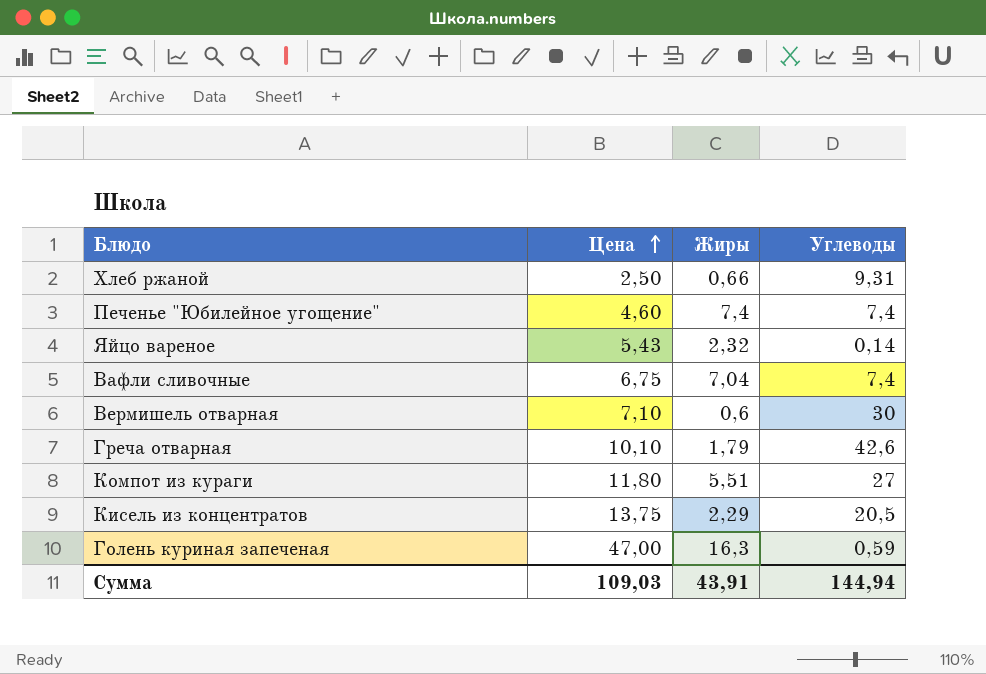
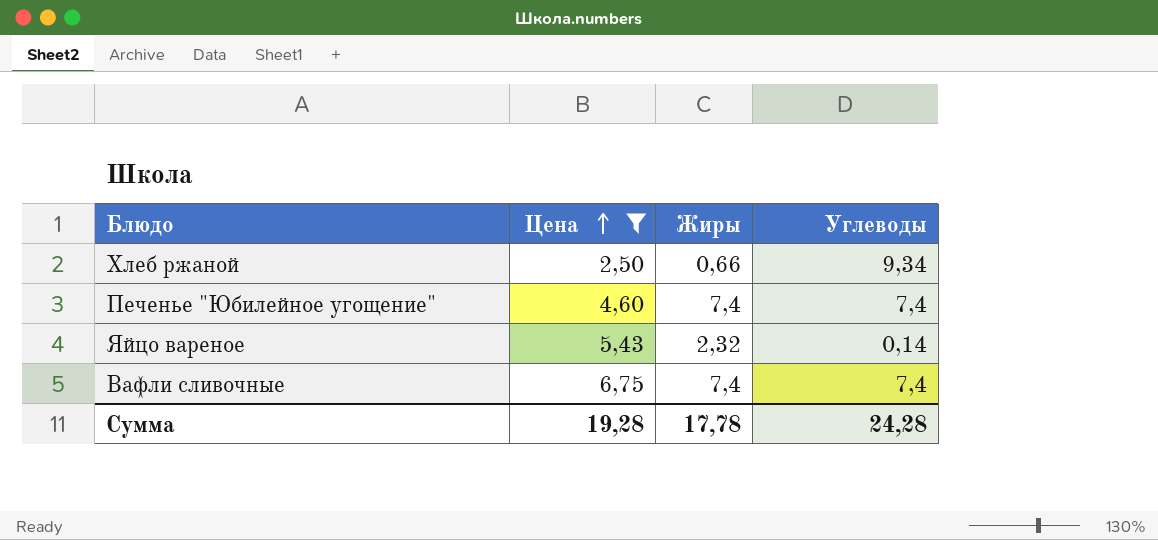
filter: none -> Цена <= 6,75
Хлеб ржаной | Углеводы: 9,31 -> 9,34
Вафли сливочные | Жиры: 7,04 -> 7,4
Сумма | Цена: 109,03 -> 19,28
Сумма | Жиры: 43,91 -> 17,78
Сумма | Углеводы: 144,94 -> 24,28

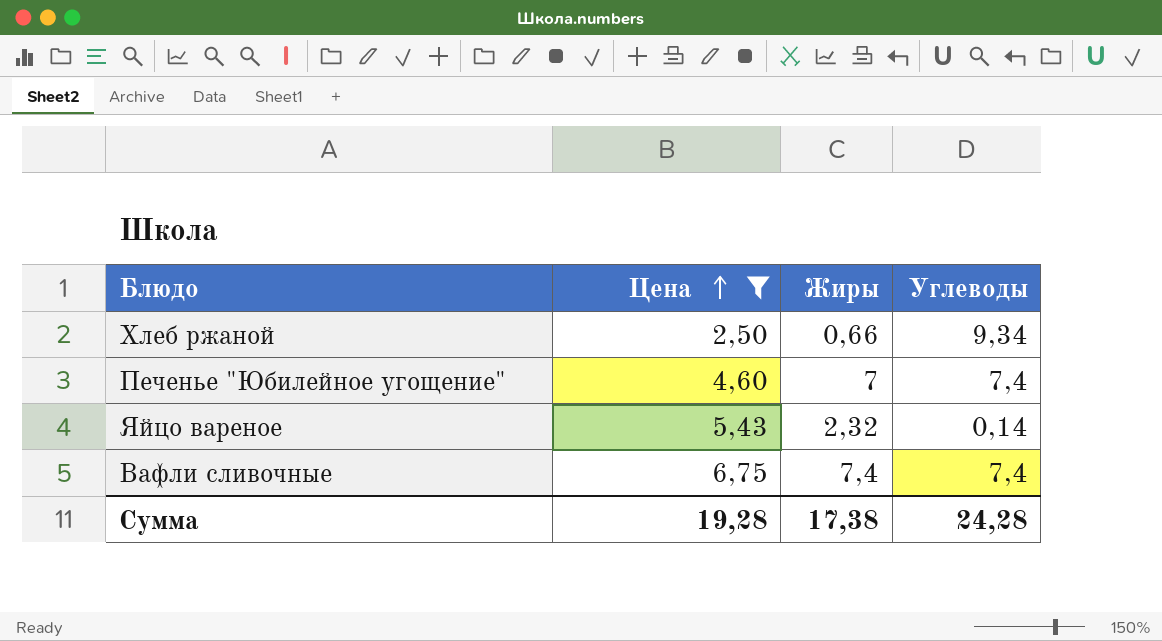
Печенье "Юбилейное угощение" | Жиры: 7,4 -> 7
Сумма | Жиры: 17,78 -> 17,38

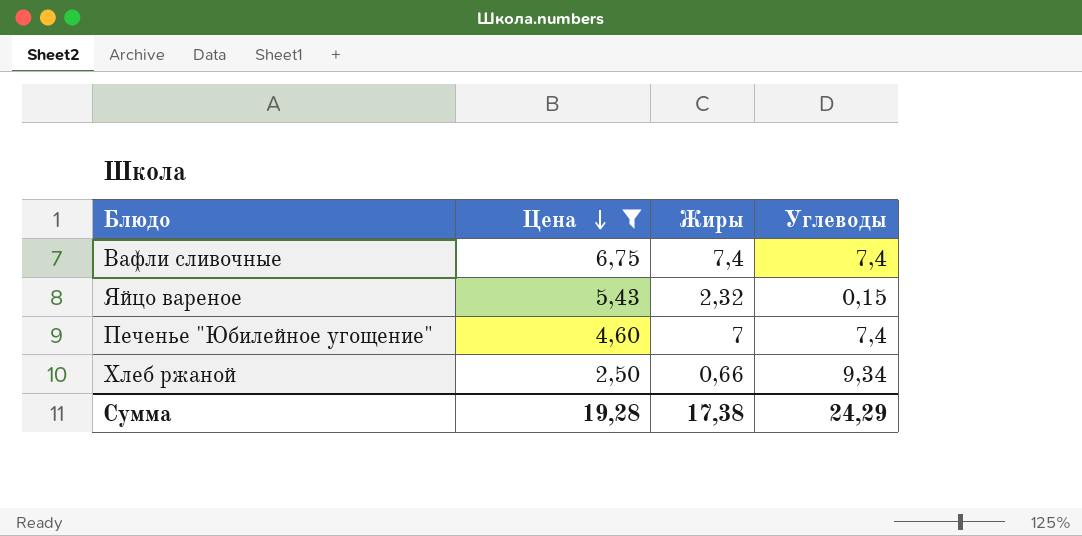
row order: Цена ascending -> Цена descending
Яйцо вареное | Углеводы: 0,14 -> 0,15
Сумма | Углеводы: 24,28 -> 24,29

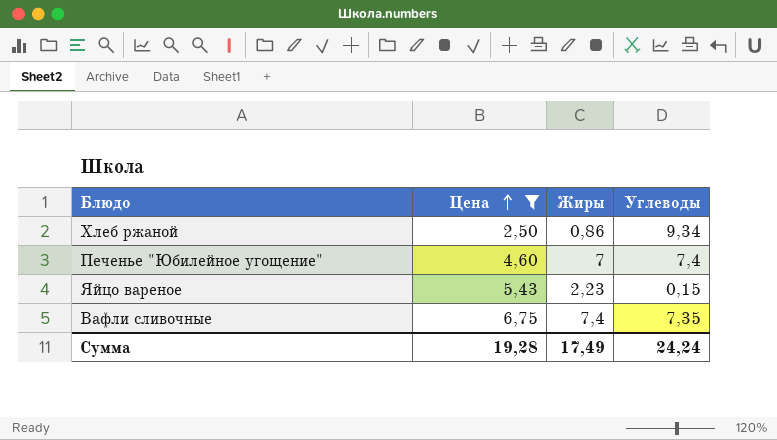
row order: Цена descending -> Цена ascending
Хлеб ржаной | Жиры: 0,66 -> 0,86
Яйцо вареное | Жиры: 2,32 -> 2,23
Вафли сливочные | Углеводы: 7,4 -> 7,35
Сумма | Жиры: 17,38 -> 17,49
Сумма | Углеводы: 24,29 -> 24,24

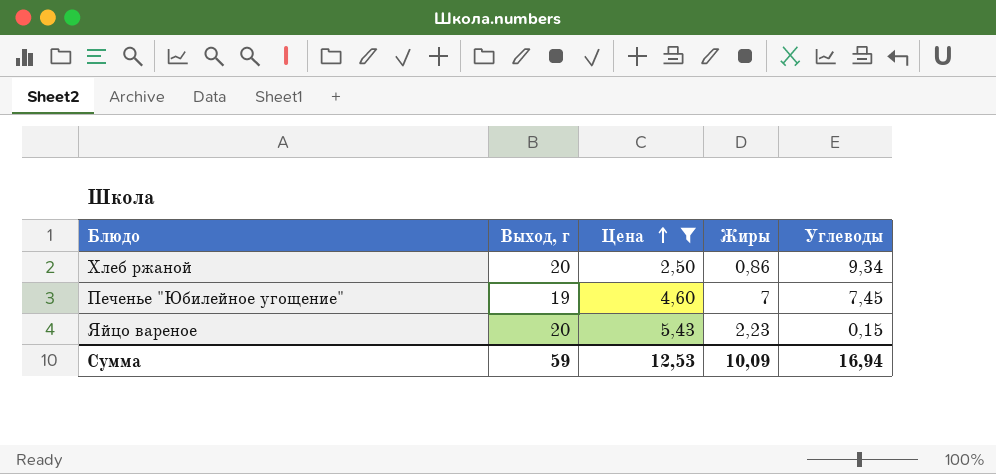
column Выход, г | position: none -> 2
row Вафли сливочные: 6,75 | 7,4 | 7,35 -> none
Печенье "Юбилейное угощение" | Углеводы: 7,4 -> 7,45
Сумма | Цена: 19,28 -> 12,53
Сумма | Жиры: 17,49 -> 10,09
Сумма | Углеводы: 24,24 -> 16,94

